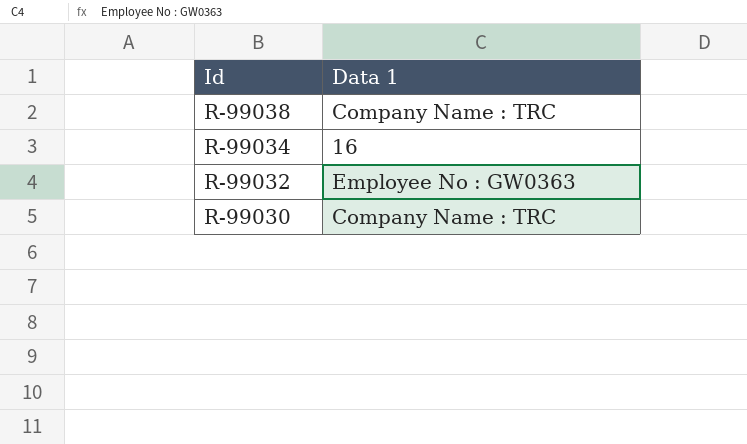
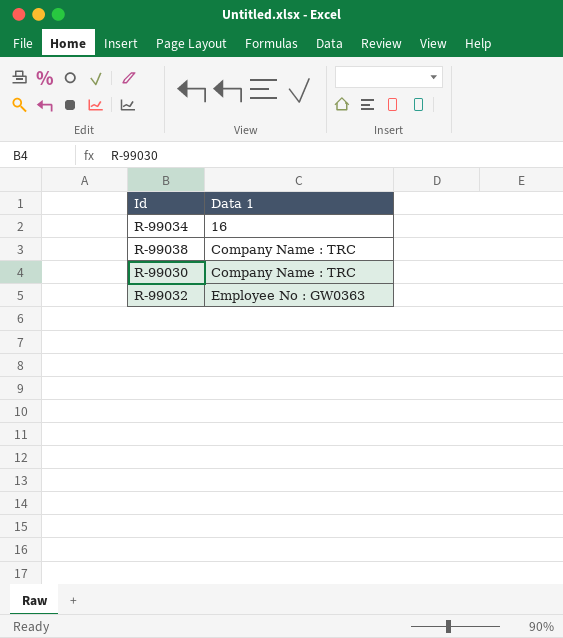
row order: Id descending -> Data 1 ascending

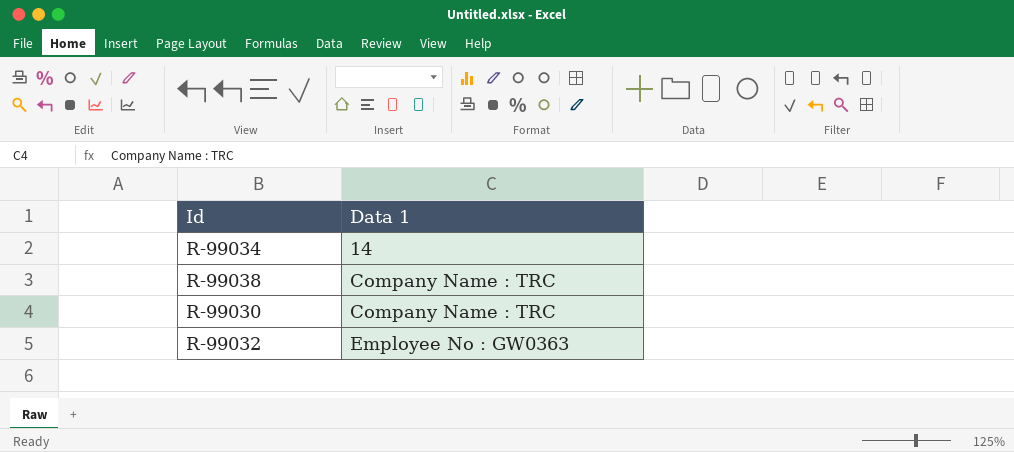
R-99034 | Data 1: 16 -> 14

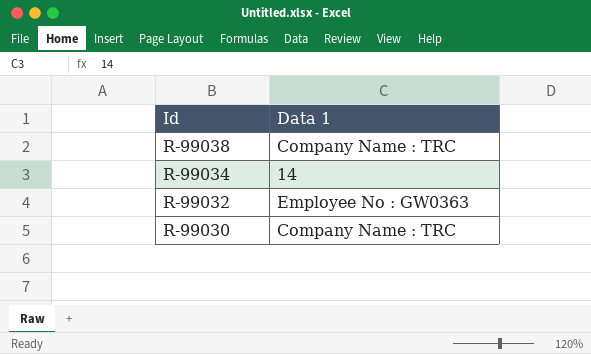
row order: Data 1 ascending -> Id descending

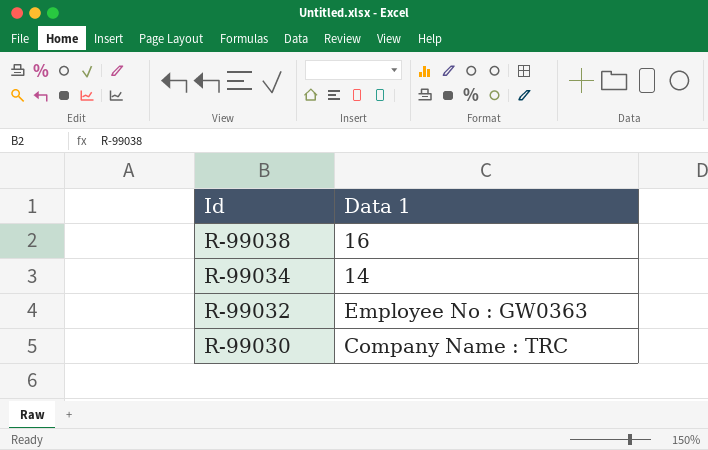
R-99038 | Data 1: Company Name : TRC -> 16

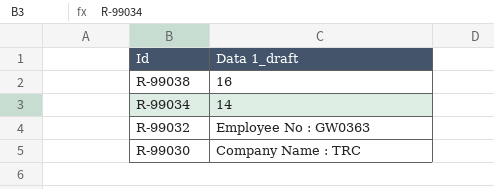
column name: Data 1 -> Data 1_draft

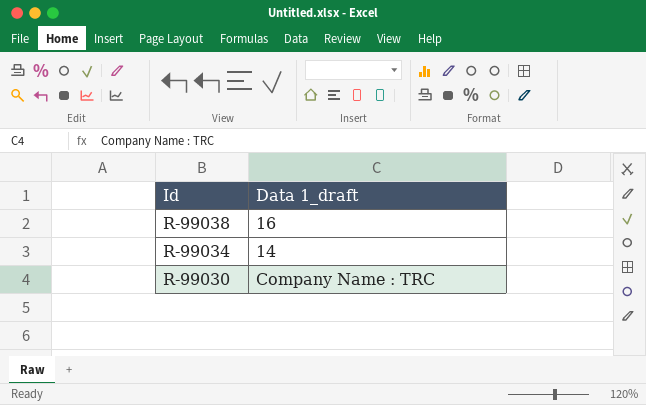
row R-99032: Employee No : GW0363 -> none

